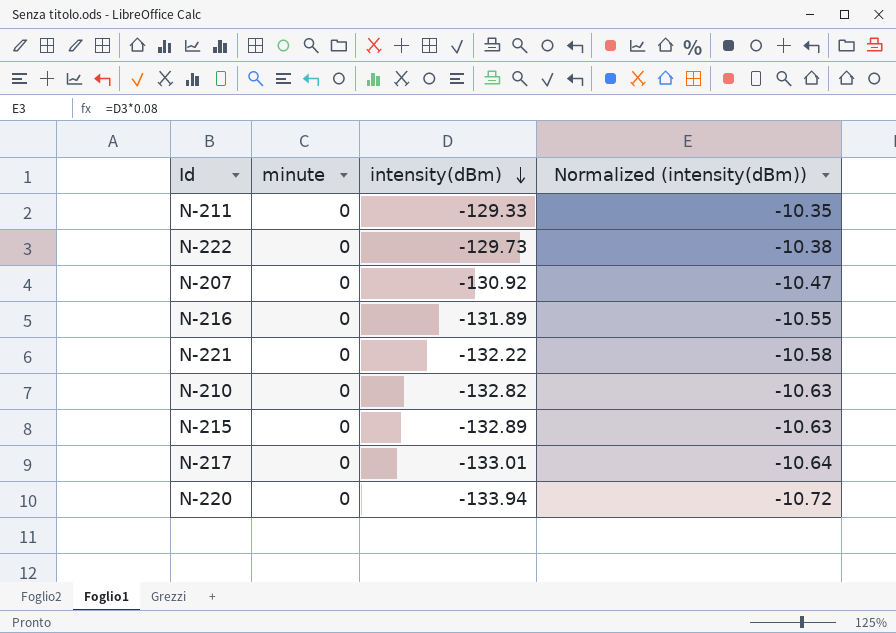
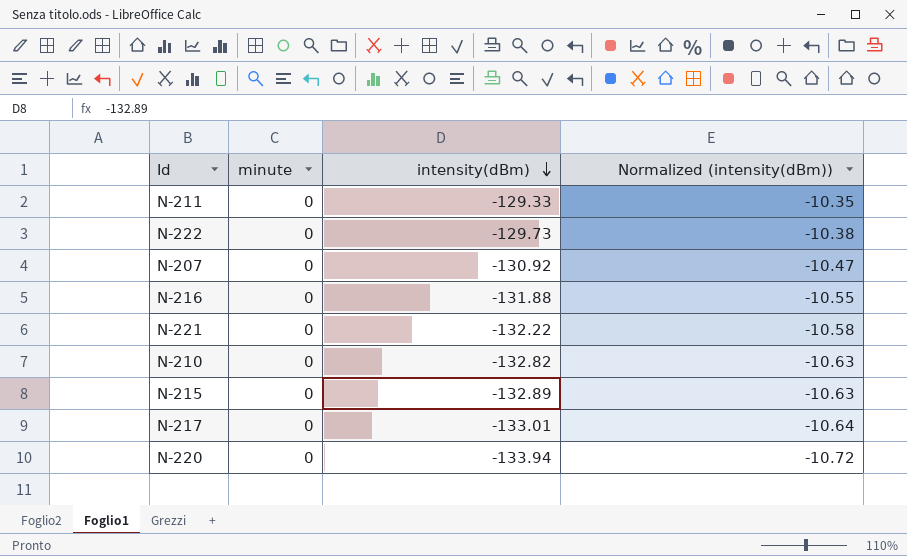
N-216 | intensity(dBm): -131.89 -> -131.88

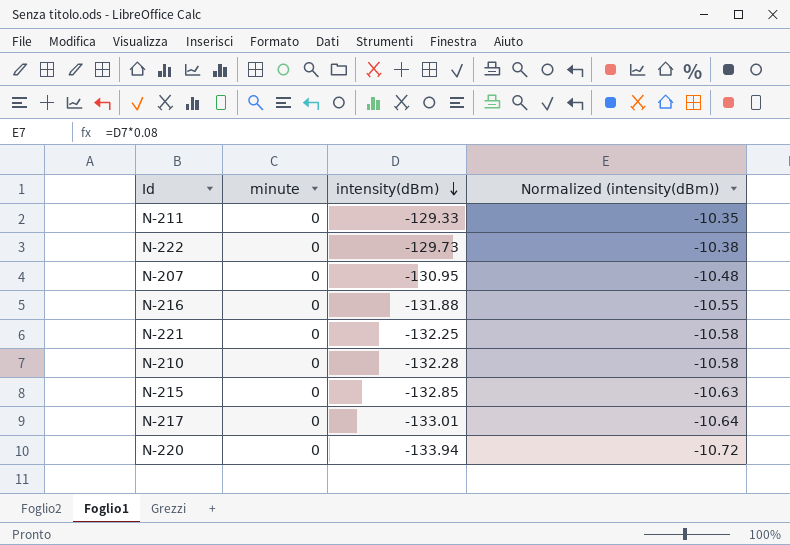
N-207 | intensity(dBm): -130.92 -> -130.95
N-207 | Normalized (intensity(dBm)): -10.47 -> -10.48
N-221 | intensity(dBm): -132.22 -> -132.25
N-210 | intensity(dBm): -132.82 -> -132.28
N-210 | Normalized (intensity(dBm)): -10.63 -> -10.58
N-215 | intensity(dBm): -132.89 -> -132.85

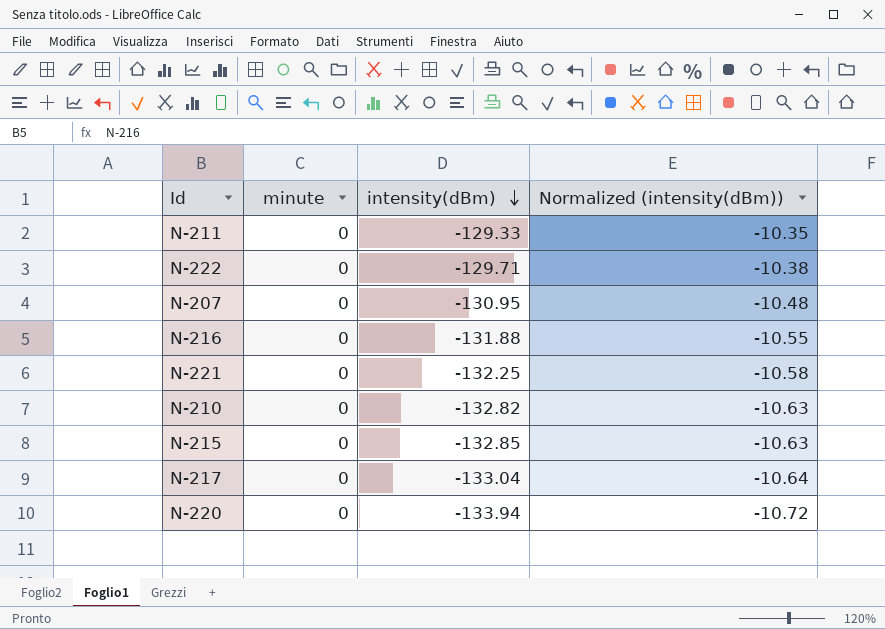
N-222 | intensity(dBm): -129.73 -> -129.71
N-210 | intensity(dBm): -132.28 -> -132.82
N-210 | Normalized (intensity(dBm)): -10.58 -> -10.63
N-217 | intensity(dBm): -133.01 -> -133.04

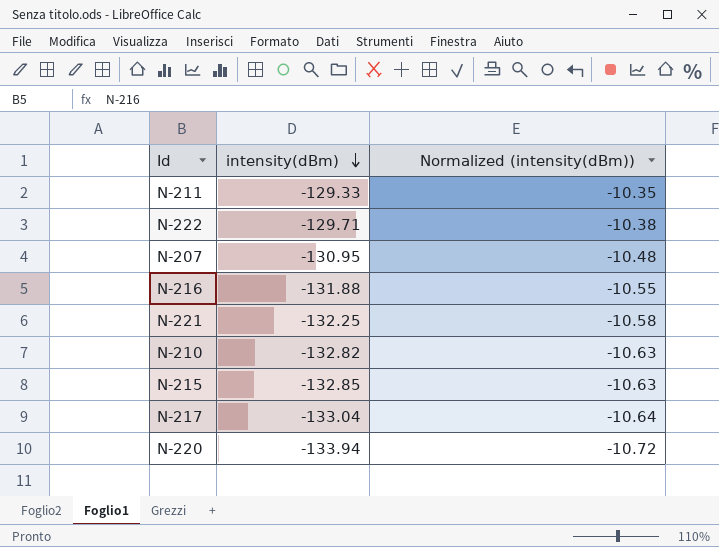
column minute | position: 2 -> none

